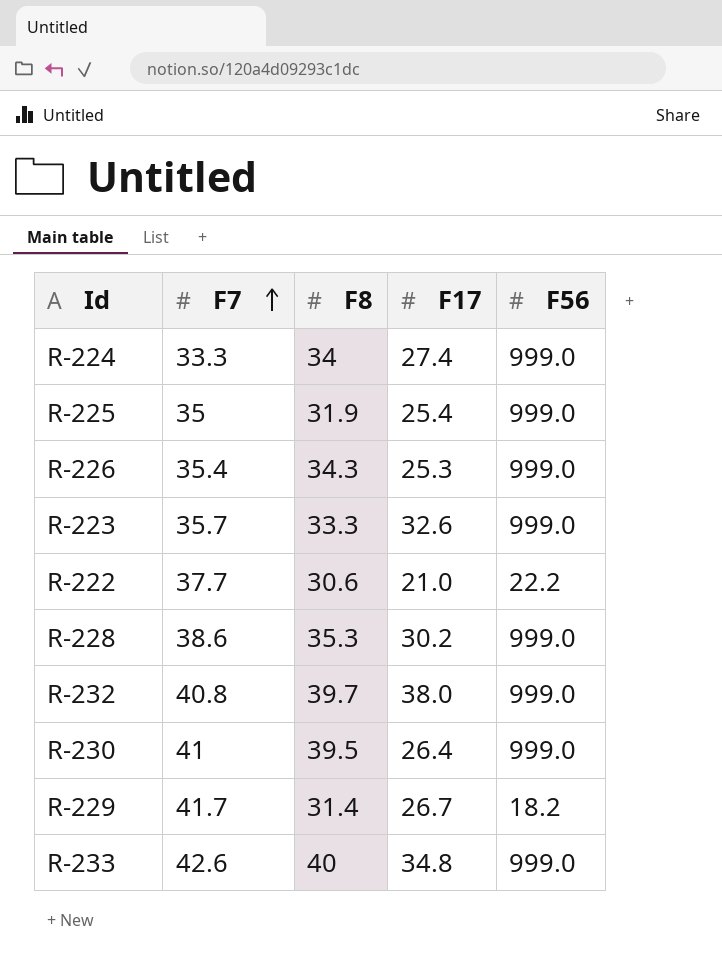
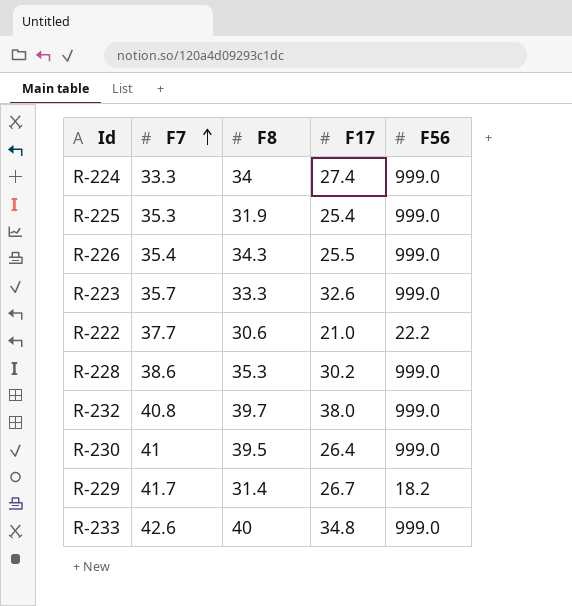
R-225 | F7: 35 -> 35.3
R-226 | F17: 25.3 -> 25.5

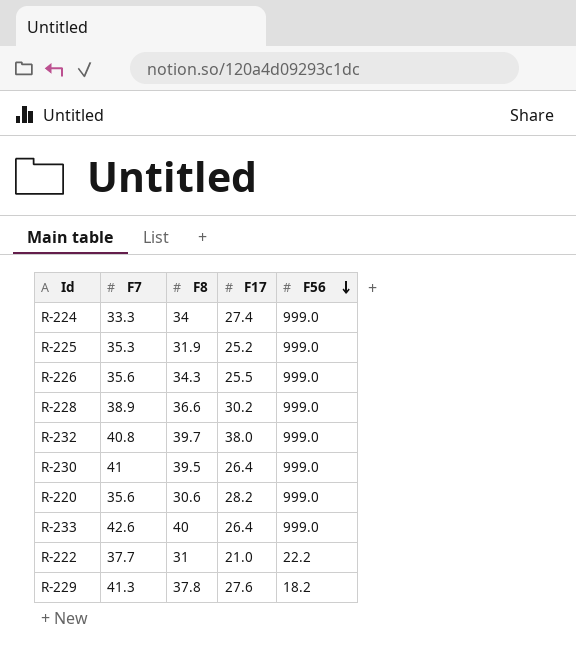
row order: F7 ascending -> F56 descending
row R-223: 35.7 | 33.3 | 32.6 | 999.0 -> none
R-225 | F17: 25.4 -> 25.2
R-226 | F7: 35.4 -> 35.6
R-228 | F7: 38.6 -> 38.9
R-228 | F8: 35.3 -> 36.6
row R-220: none -> 35.6 | 30.6 | 28.2 | 999.0
R-233 | F17: 34.8 -> 26.4
R-222 | F8: 30.6 -> 31
R-229 | F7: 41.7 -> 41.3
R-229 | F8: 31.4 -> 37.8
R-229 | F17: 26.7 -> 27.6

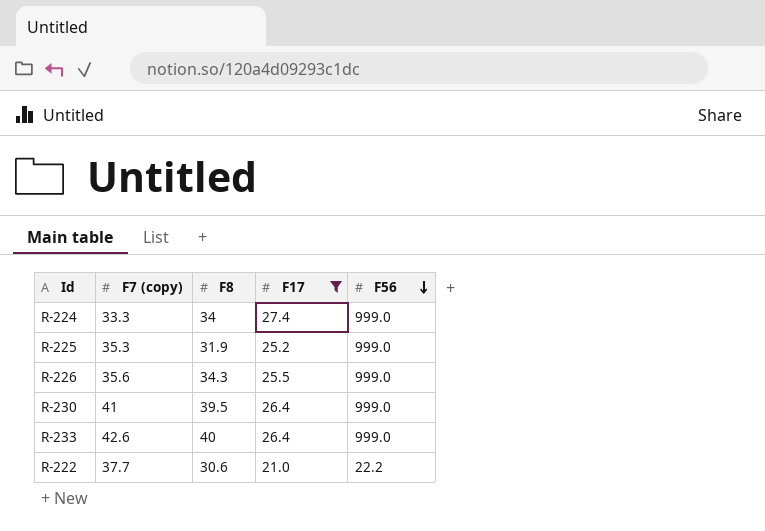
filter: none -> F17 <= 27.4
column name: F7 -> F7 (copy)
R-222 | F8: 31 -> 30.6

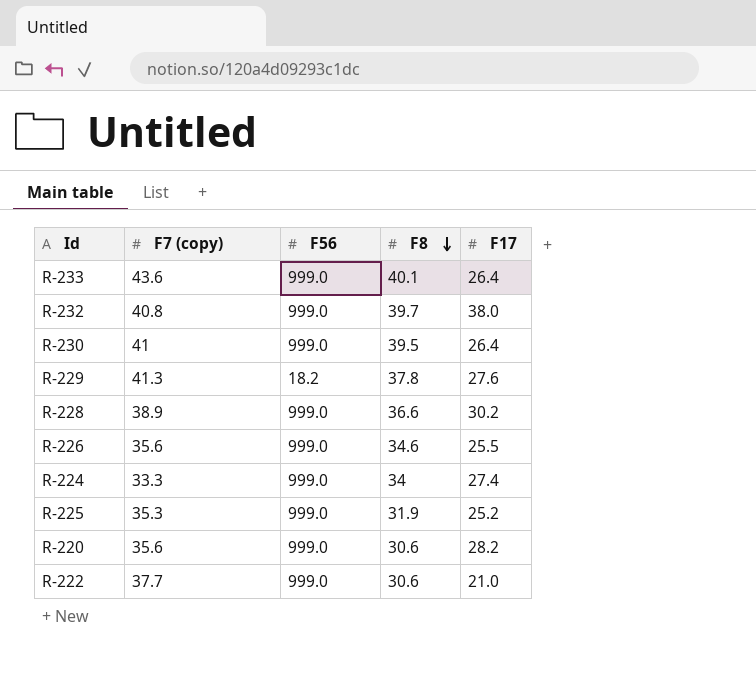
filter: F17 <= 27.4 -> none
row order: F56 descending -> F8 descending
column F56 | position: 5 -> 3
R-233 | F7 (copy): 42.6 -> 43.6
R-233 | F8: 40 -> 40.1
R-226 | F8: 34.3 -> 34.6
R-222 | F56: 22.2 -> 999.0

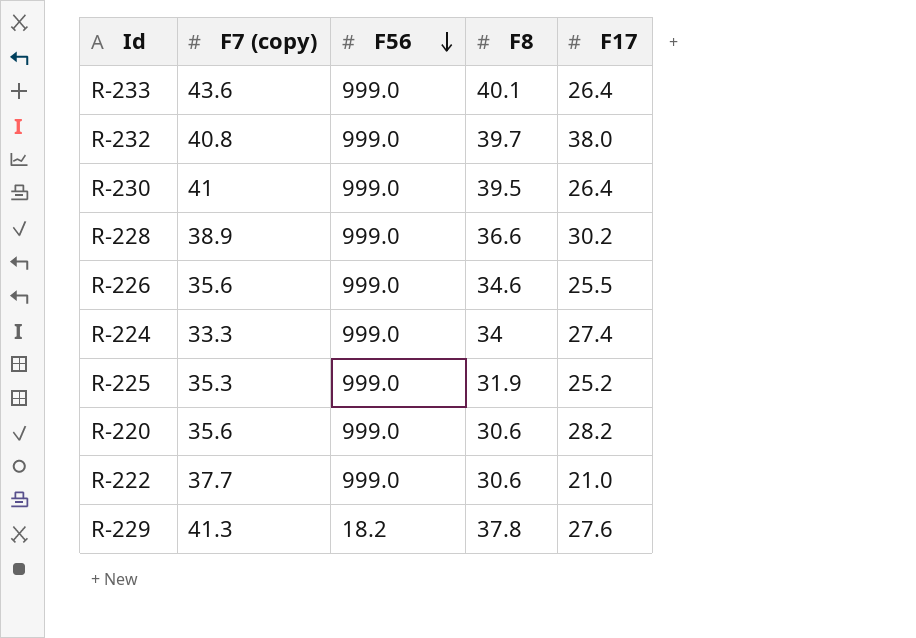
row order: F8 descending -> F56 descending

